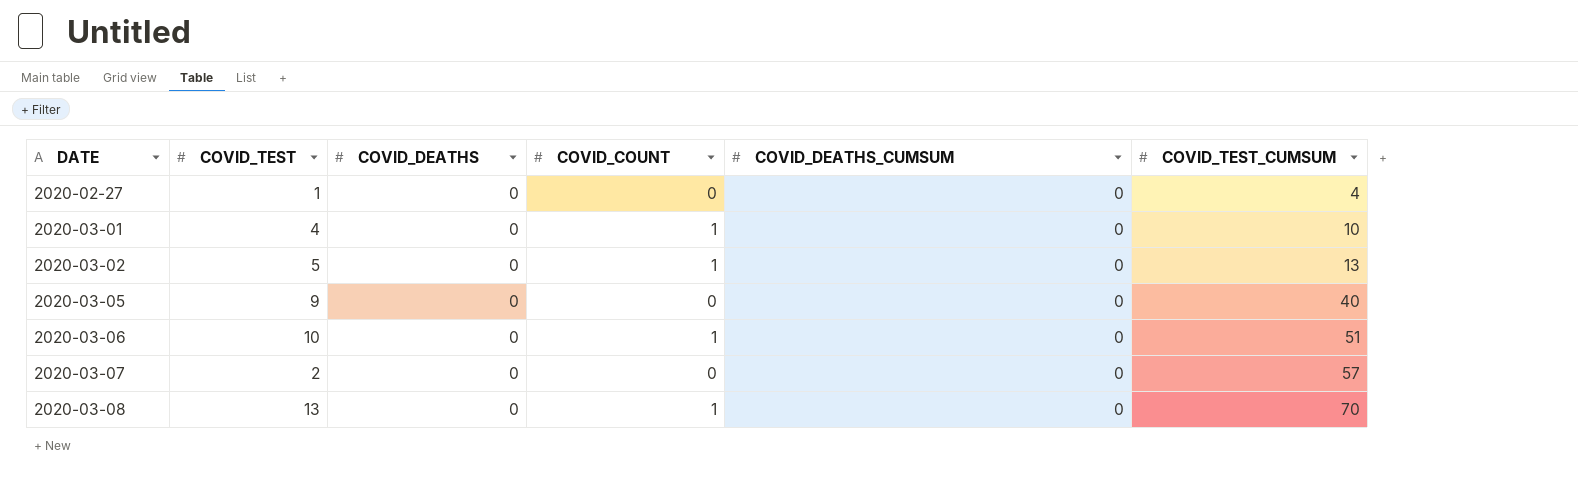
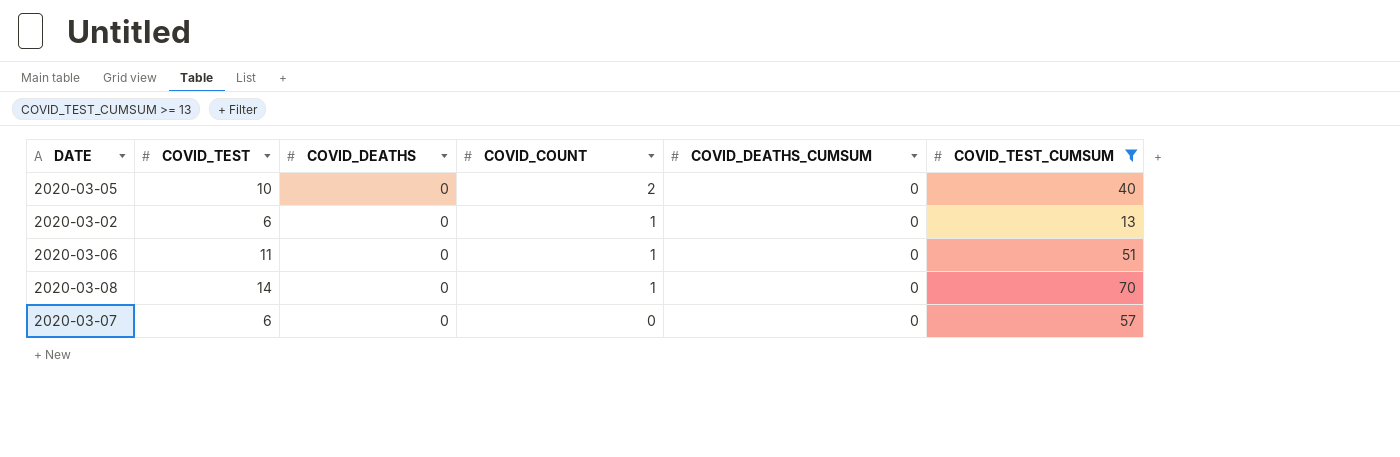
filter: none -> COVID_TEST_CUMSUM >= 13
row order: DATE ascending -> COVID_COUNT descending
2020-03-05 | COVID_TEST: 9 -> 10
2020-03-05 | COVID_COUNT: 0 -> 2
2020-03-02 | COVID_TEST: 5 -> 6
2020-03-06 | COVID_TEST: 10 -> 11
2020-03-08 | COVID_TEST: 13 -> 14
2020-03-07 | COVID_TEST: 2 -> 6

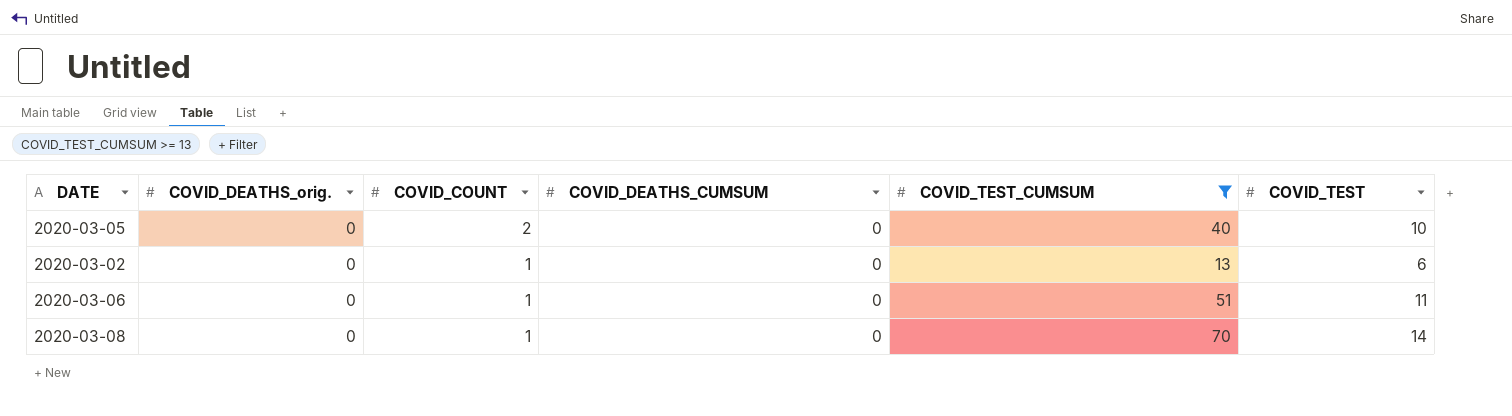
column name: COVID_DEATHS -> COVID_DEATHS_orig.
column COVID_TEST | position: 2 -> 6
row 2020-03-07: 6 | 0 | 0 | 0 | 57 -> none

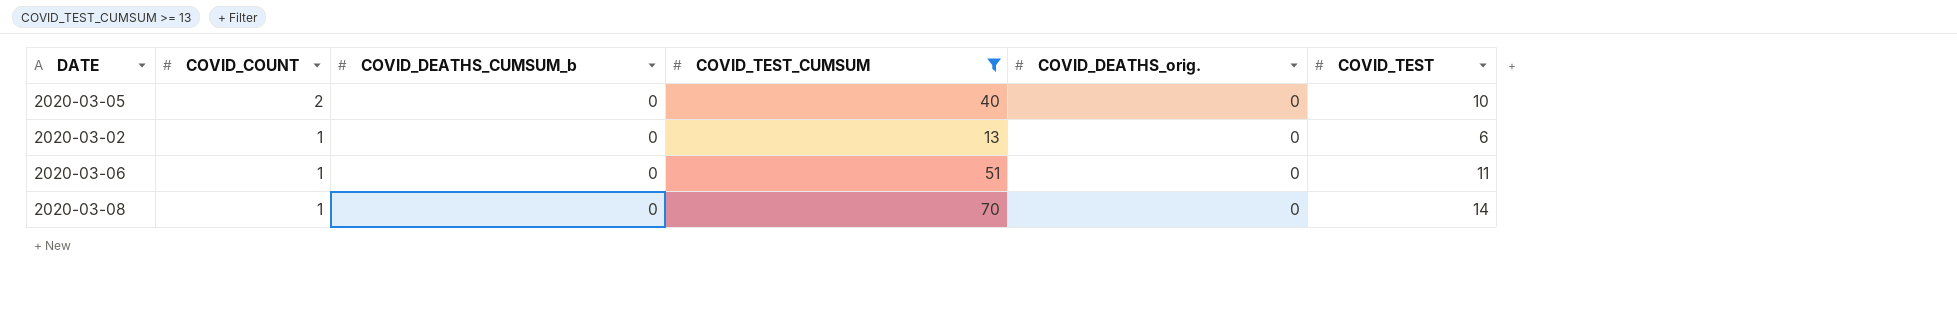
column name: COVID_DEATHS_CUMSUM -> COVID_DEATHS_CUMSUM_b
column COVID_DEATHS_orig. | position: 2 -> 5

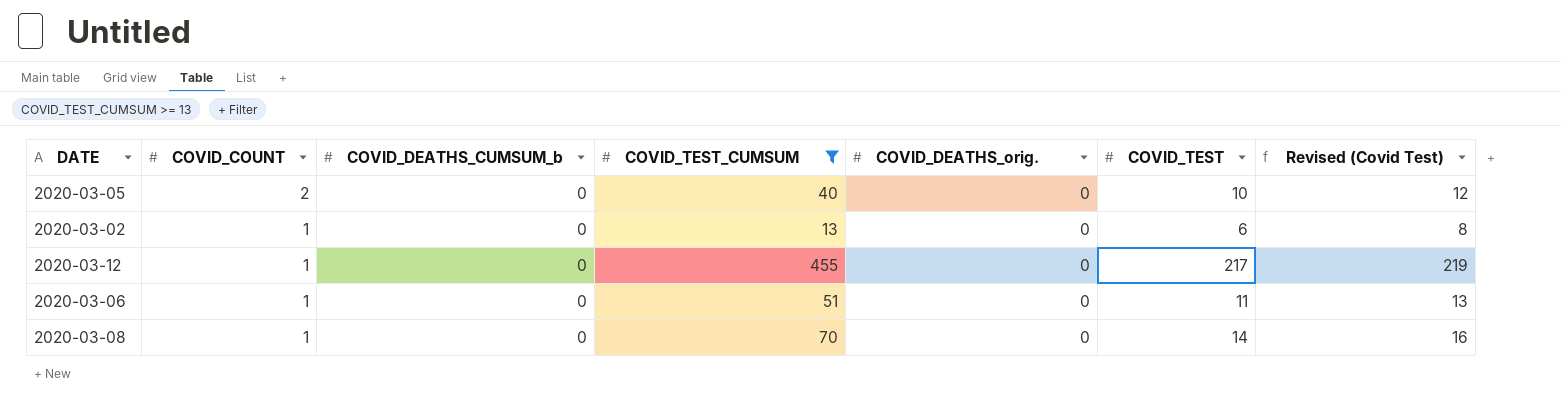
column Revised (Covid Test) | formula: none -> [COVID_TEST] + 2
row 2020-03-12: none -> 1 | 0 | 455 | 0 | 217 | 219

